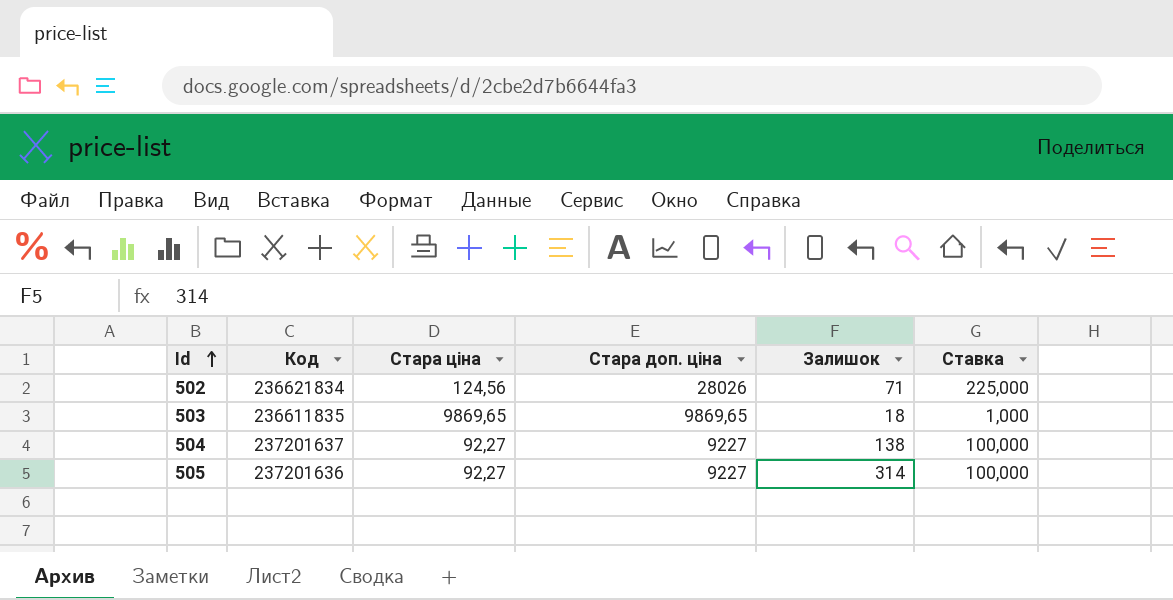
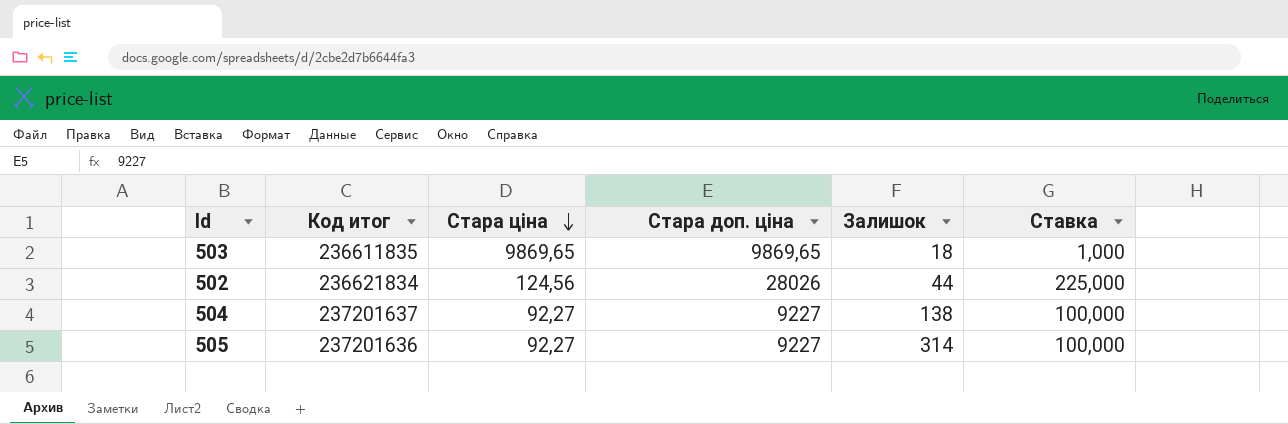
row order: Id ascending -> Стара ціна descending
column name: Код -> Код итог
502 | Залишок: 71 -> 44

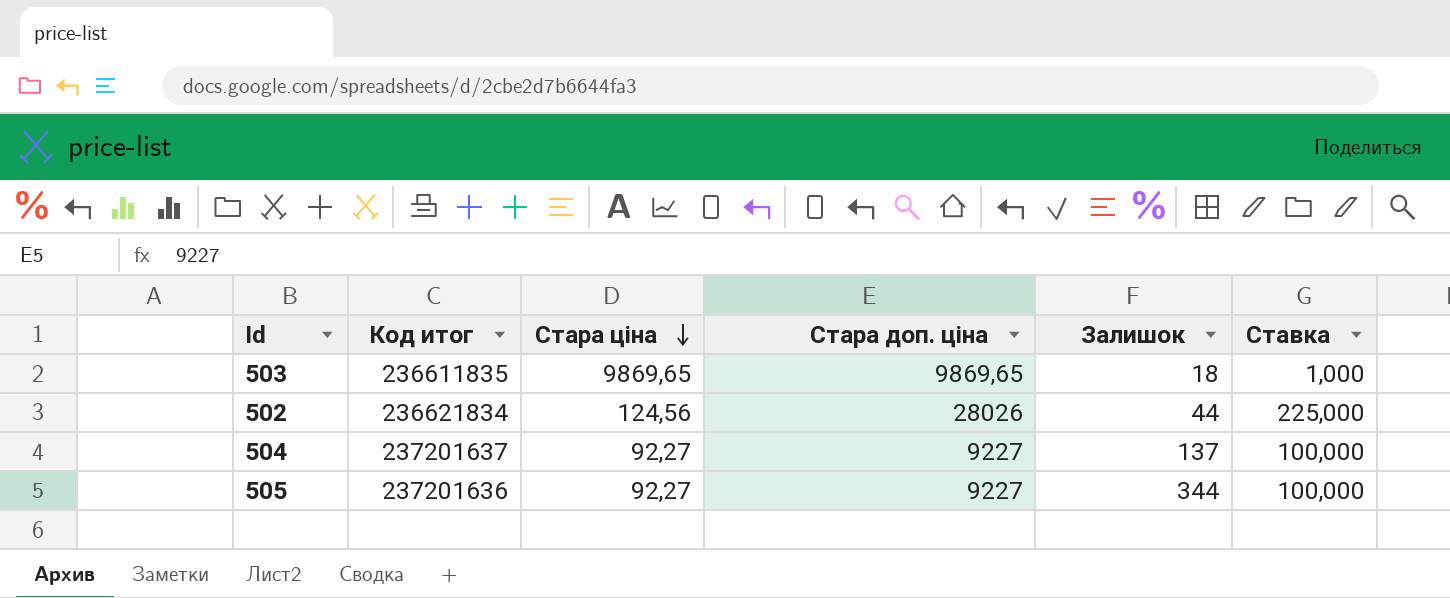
504 | Залишок: 138 -> 137
505 | Залишок: 314 -> 344

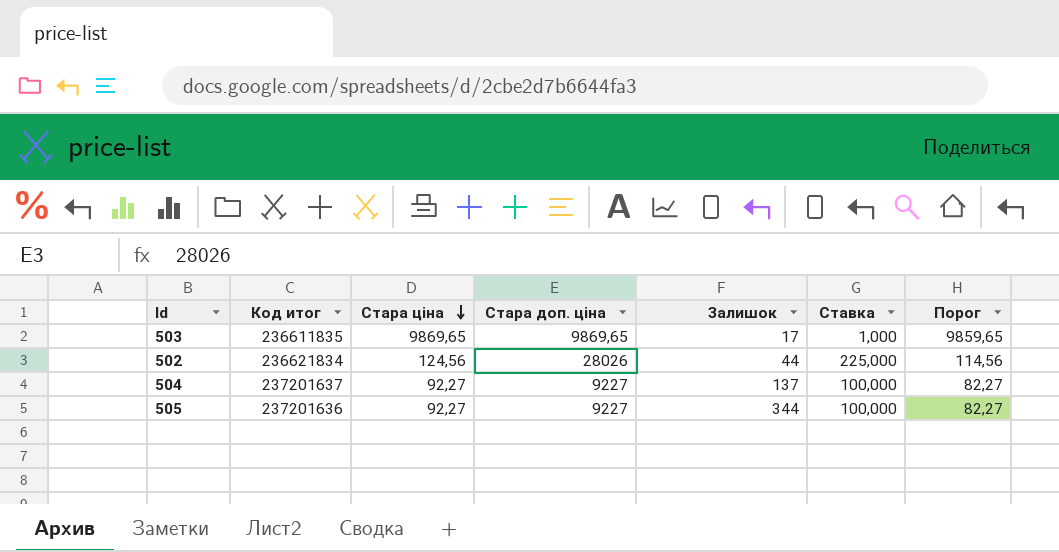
column Порог | formula: none -> [Стара ціна] - 10
503 | Залишок: 18 -> 17

